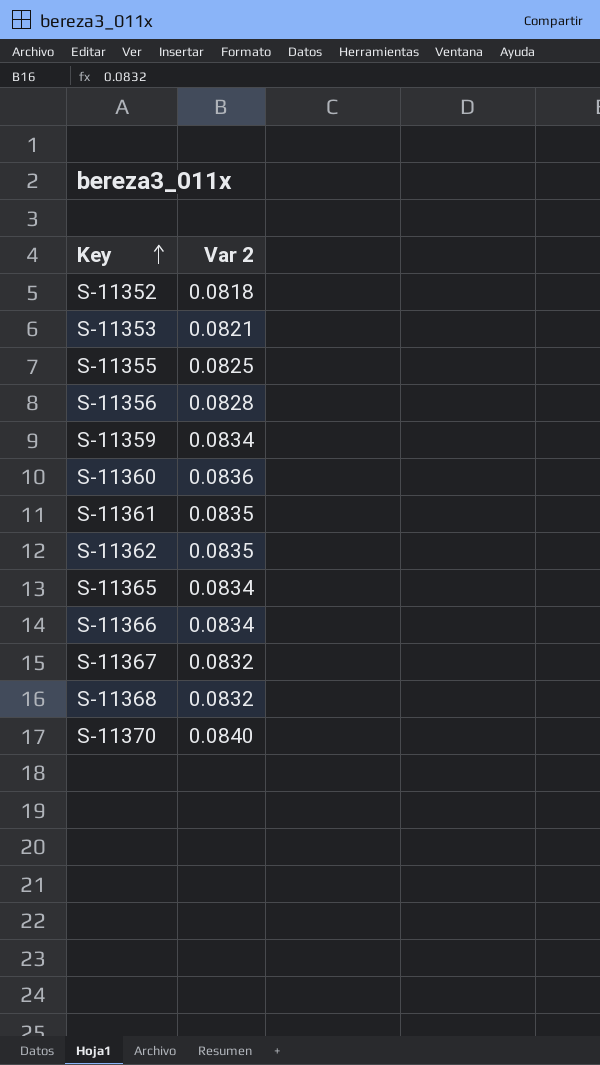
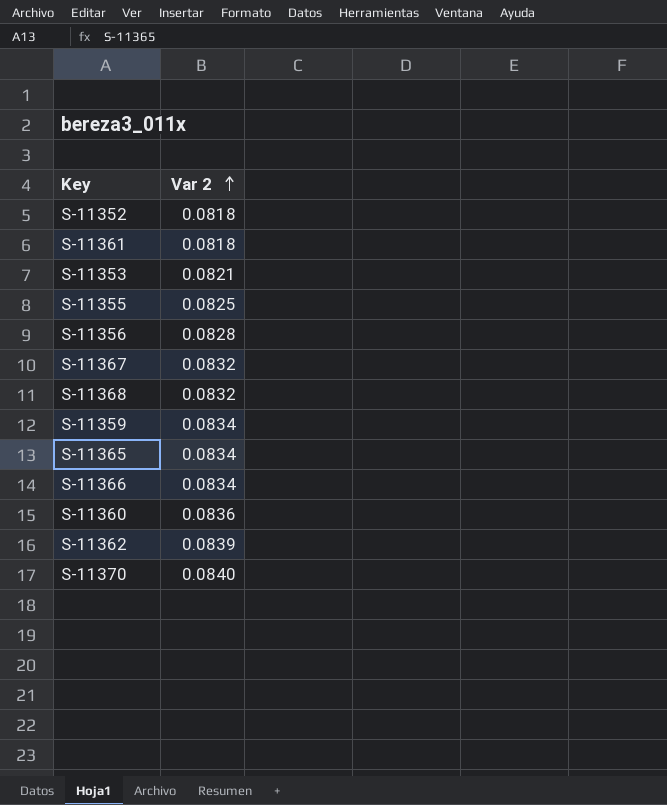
row order: Key ascending -> Var 2 ascending
S-11361 | Var 2: 0.0835 -> 0.0818
S-11362 | Var 2: 0.0835 -> 0.0839

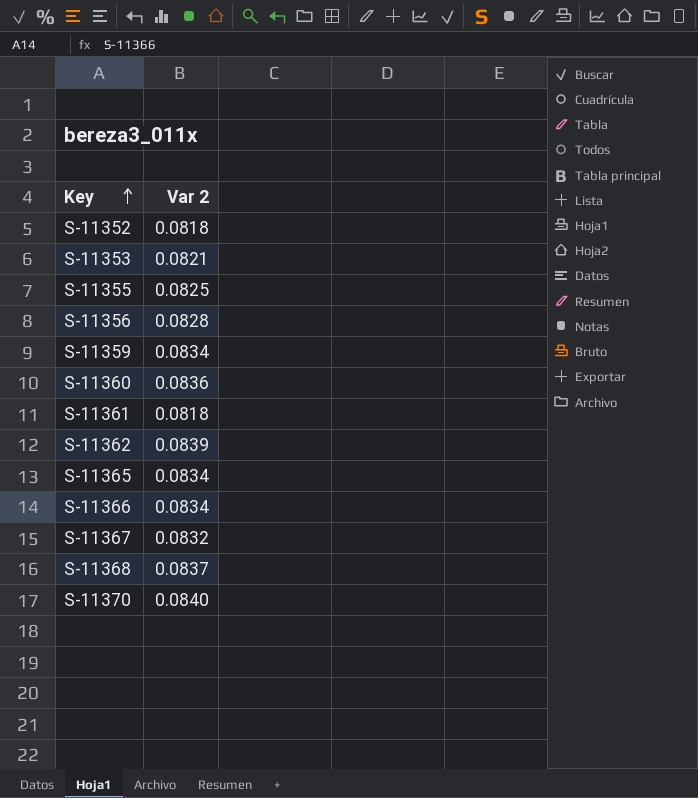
row order: Var 2 ascending -> Key ascending
S-11368 | Var 2: 0.0832 -> 0.0837

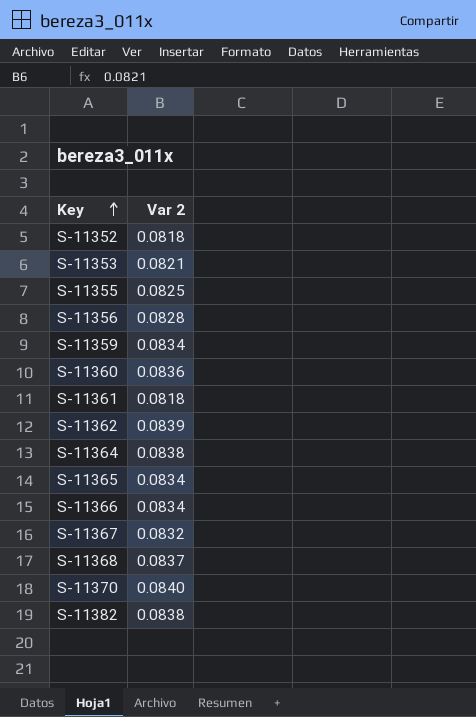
row S-11364: none -> 0.0838
row S-11382: none -> 0.0838

